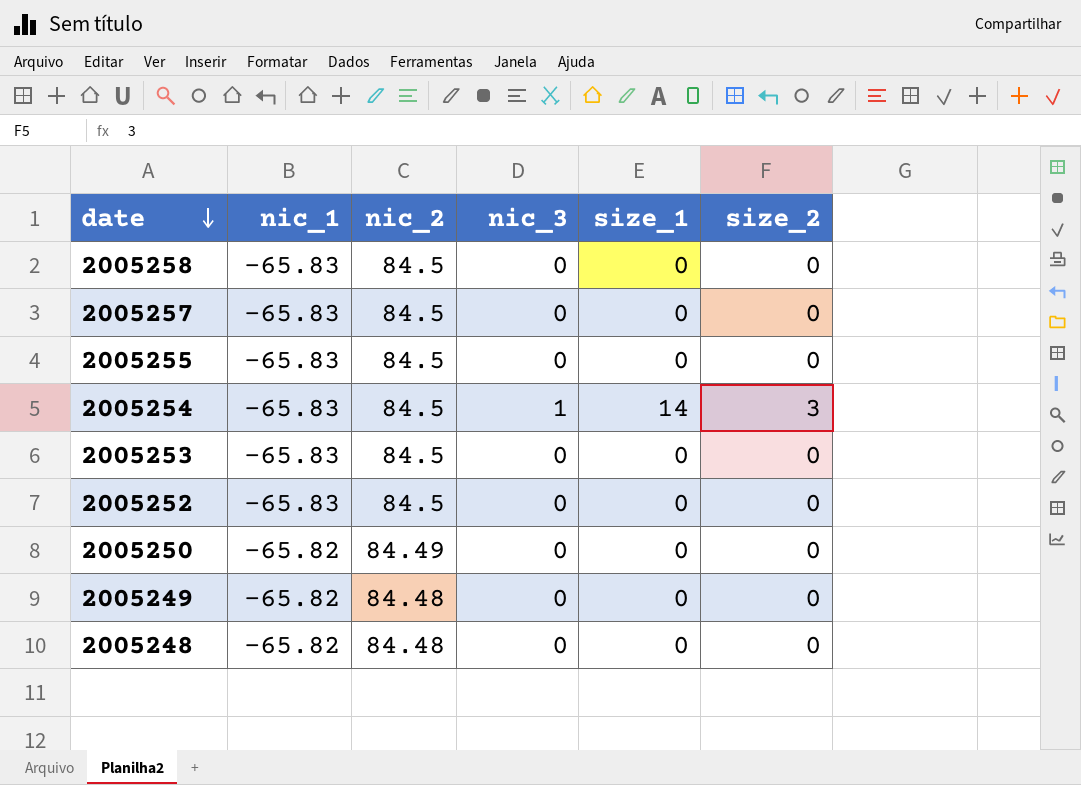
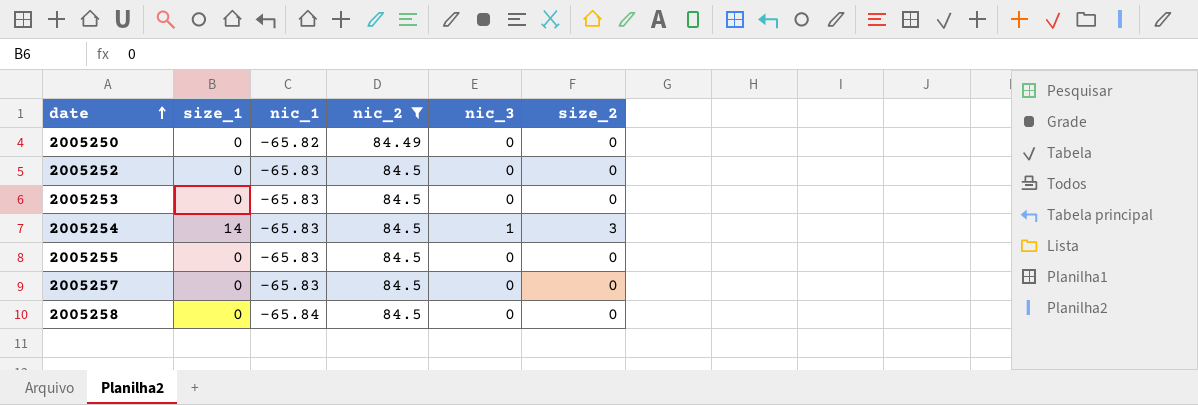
filter: none -> nic_2 != 84.48
row order: date descending -> date ascending
column size_1 | position: 5 -> 2
2005258 | nic_1: -65.83 -> -65.84

